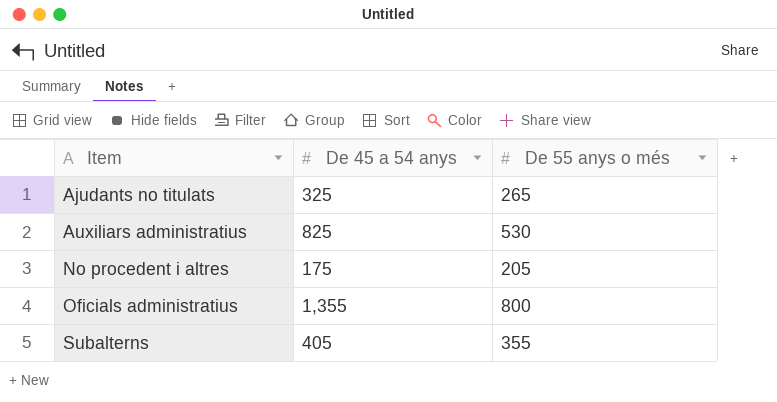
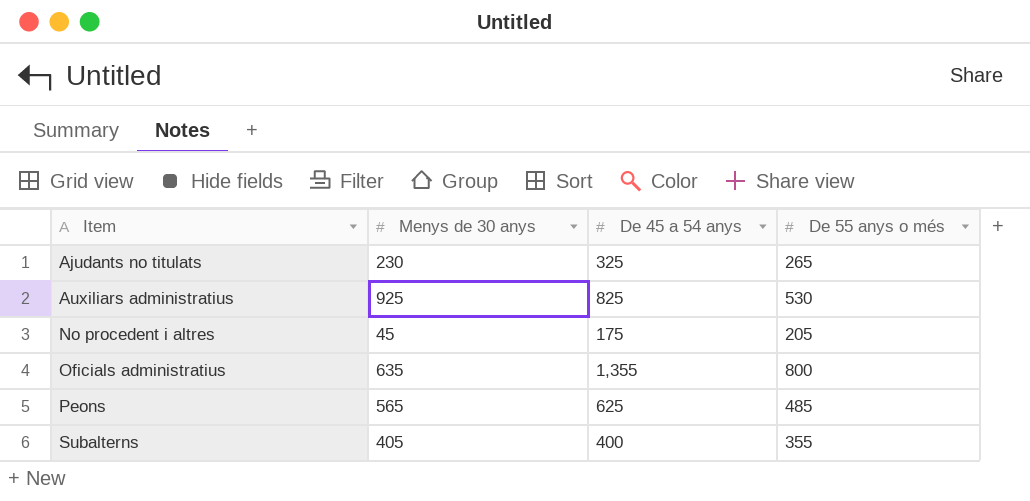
column Menys de 30 anys | position: none -> 2
row Peons: none -> 565 | 625 | 485
Subalterns | De 45 a 54 anys: 405 -> 400

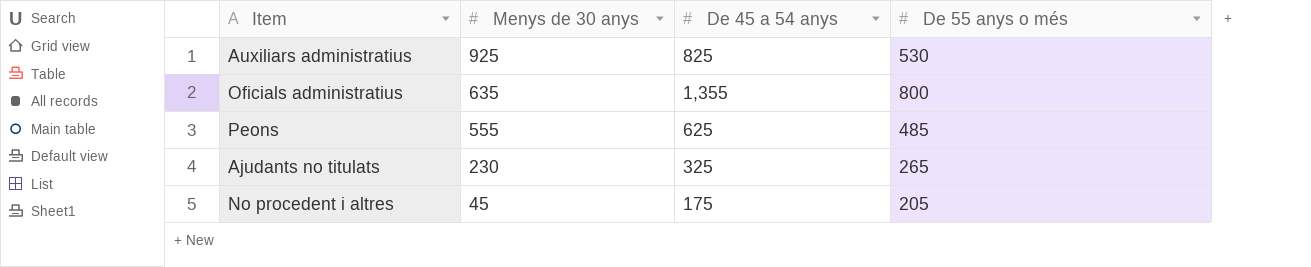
row order: Item ascending -> Menys de 30 anys descending
row Subalterns: 405 | 400 | 355 -> none
Peons | Menys de 30 anys: 565 -> 555

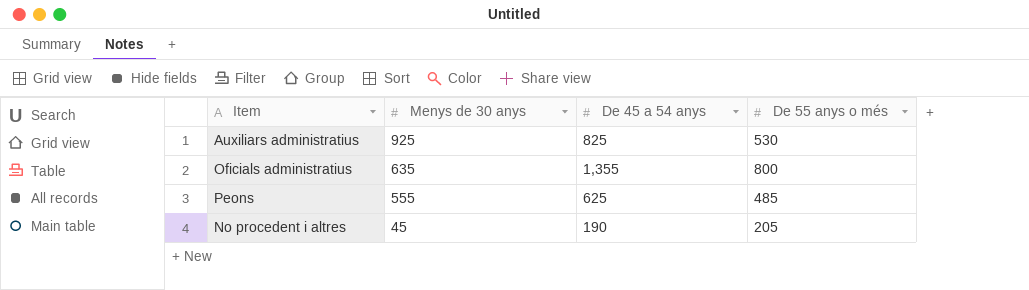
row Ajudants no titulats: 230 | 325 | 265 -> none
No procedent i altres | De 45 a 54 anys: 175 -> 190

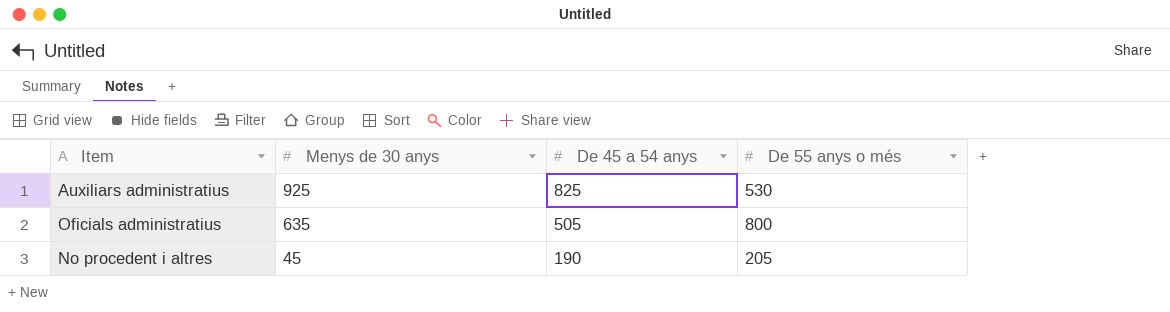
row Peons: 555 | 625 | 485 -> none
Oficials administratius | De 45 a 54 anys: 1,355 -> 505

